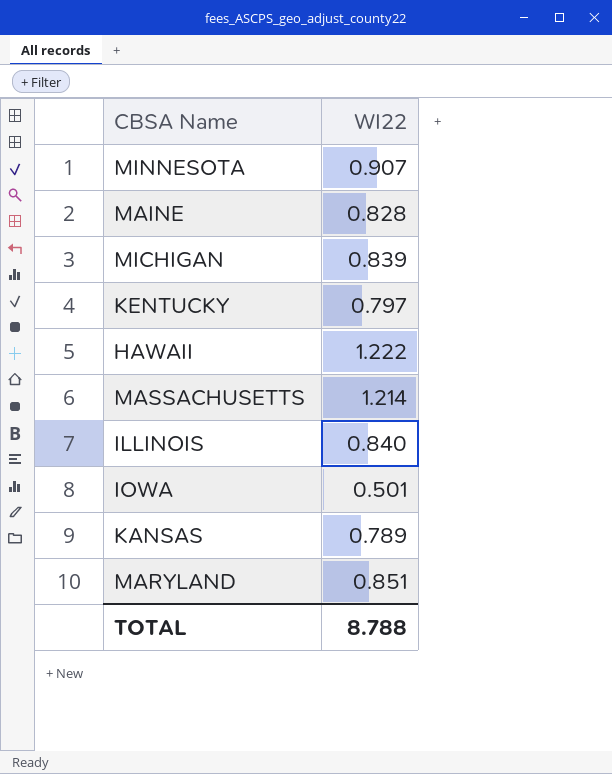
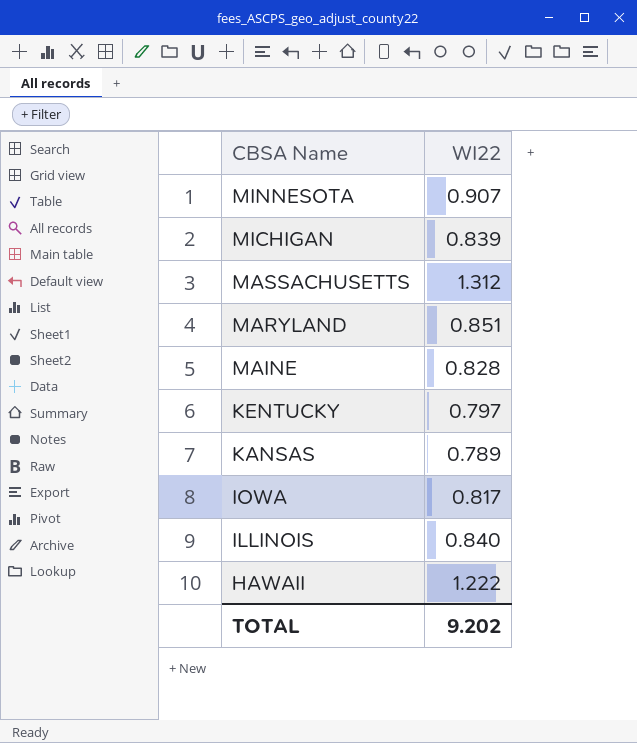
row order: none -> CBSA Name descending
MASSACHUSETTS | WI22: 1.214 -> 1.312
IOWA | WI22: 0.501 -> 0.817
TOTAL | WI22: 8.788 -> 9.202

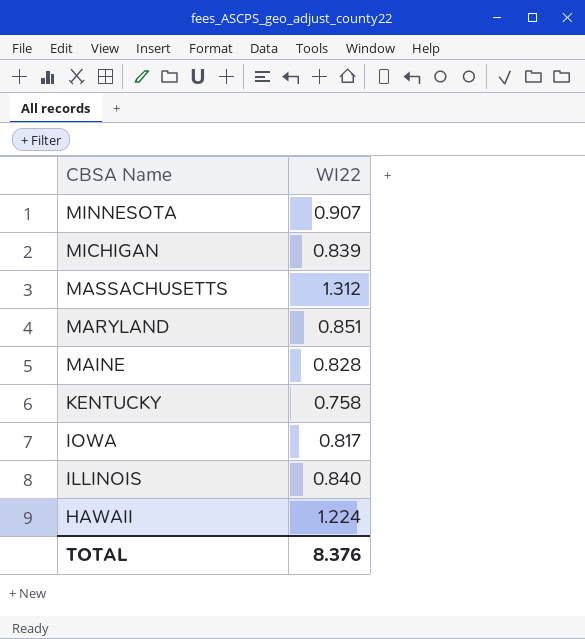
row KANSAS: 0.789 -> none
KENTUCKY | WI22: 0.797 -> 0.758
HAWAII | WI22: 1.222 -> 1.224
TOTAL | WI22: 9.202 -> 8.376

